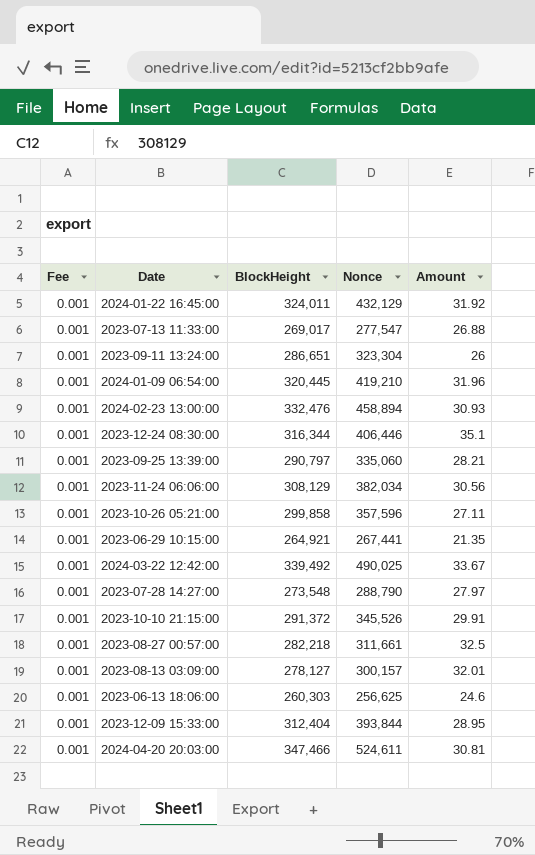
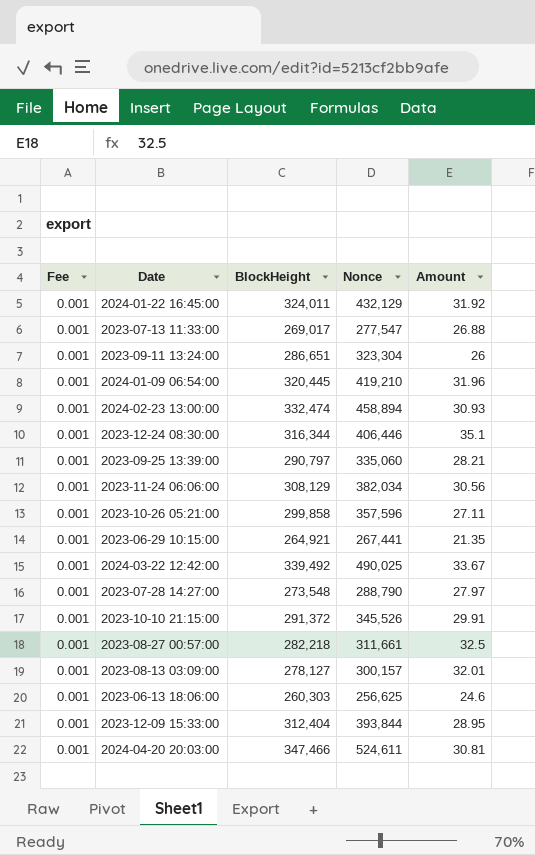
2024-02-23 13:00:00 | BlockHeight: 332,476 -> 332,474

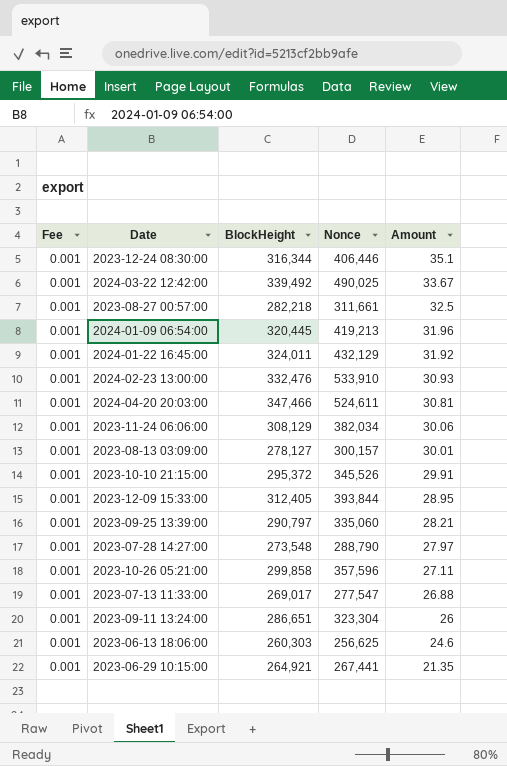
row order: none -> Amount descending
2024-01-09 06:54:00 | Nonce: 419,210 -> 419,213
2024-02-23 13:00:00 | BlockHeight: 332,474 -> 332,476
2024-02-23 13:00:00 | Nonce: 458,894 -> 533,910
2023-11-24 06:06:00 | Amount: 30.56 -> 30.06
2023-08-13 03:09:00 | Amount: 32.01 -> 30.01
2023-10-10 21:15:00 | BlockHeight: 291,372 -> 295,372
2023-12-09 15:33:00 | BlockHeight: 312,404 -> 312,405

